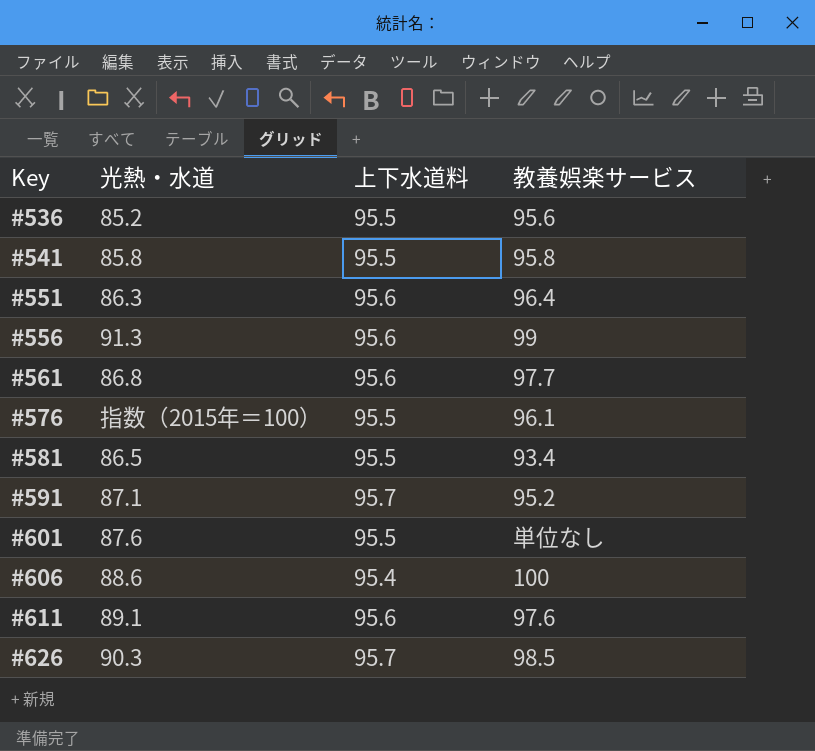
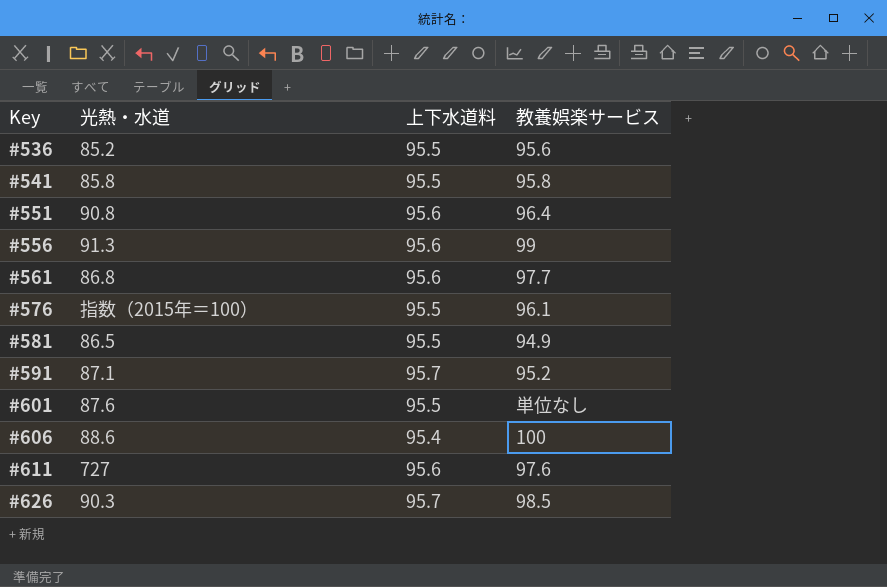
#551 | 光熱・水道: 86.3 -> 90.8
#581 | 教養娯楽サービス: 93.4 -> 94.9
#611 | 光熱・水道: 89.1 -> 727

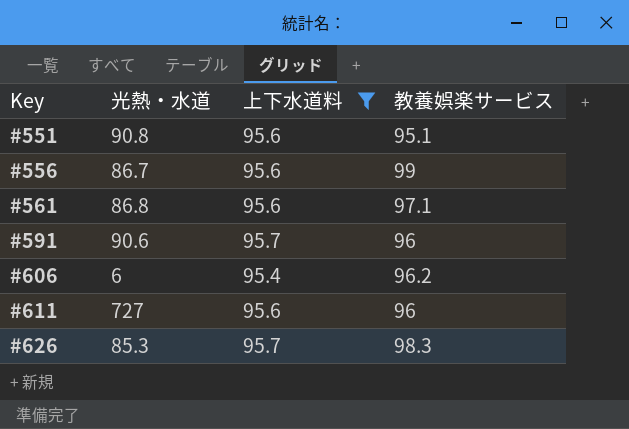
filter: none -> 上下水道料 != 95.5
#551 | 教養娯楽サービス: 96.4 -> 95.1
#556 | 光熱・水道: 91.3 -> 86.7
#561 | 教養娯楽サービス: 97.7 -> 97.1
#591 | 光熱・水道: 87.1 -> 90.6
#591 | 教養娯楽サービス: 95.2 -> 96
#606 | 光熱・水道: 88.6 -> 6
#606 | 教養娯楽サービス: 100 -> 96.2
#611 | 教養娯楽サービス: 97.6 -> 96
#626 | 光熱・水道: 90.3 -> 85.3
#626 | 教養娯楽サービス: 98.5 -> 98.3

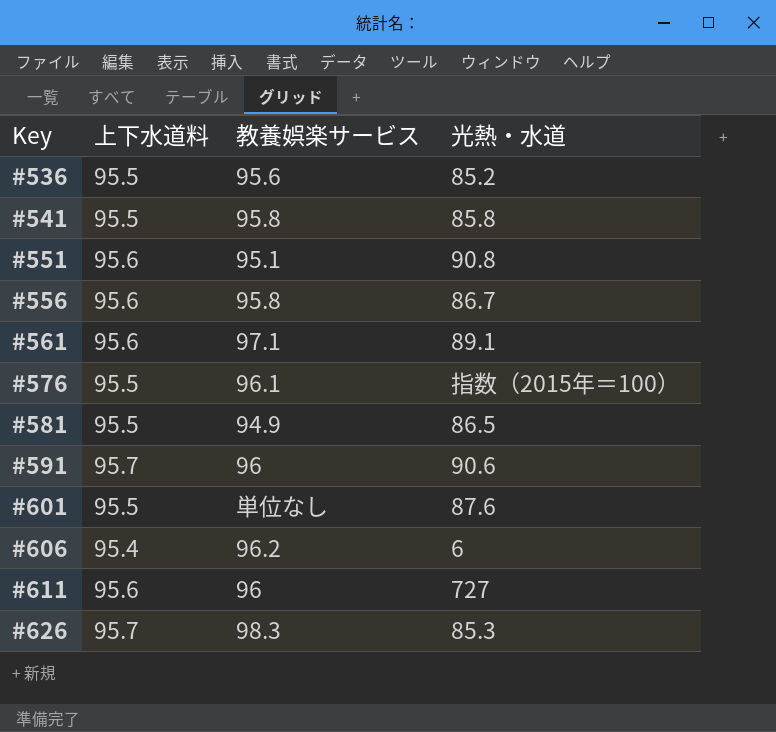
filter: 上下水道料 != 95.5 -> none
column 光熱・水道 | position: 2 -> 4
#556 | 教養娯楽サービス: 99 -> 95.8
#561 | 光熱・水道: 86.8 -> 89.1

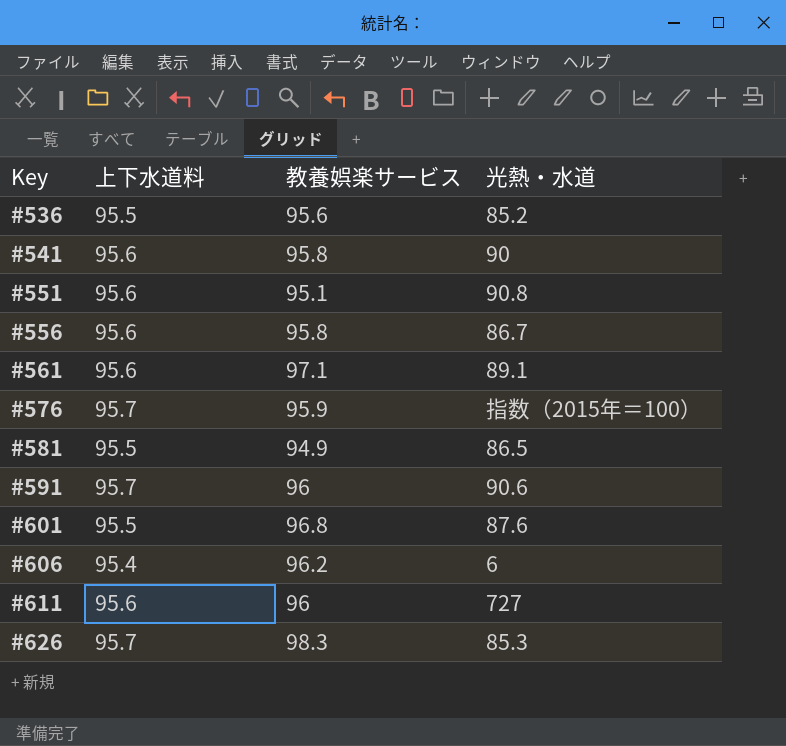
#541 | 上下水道料: 95.5 -> 95.6
#541 | 光熱・水道: 85.8 -> 90
#576 | 上下水道料: 95.5 -> 95.7
#576 | 教養娯楽サービス: 96.1 -> 95.9
#601 | 教養娯楽サービス: 単位なし -> 96.8

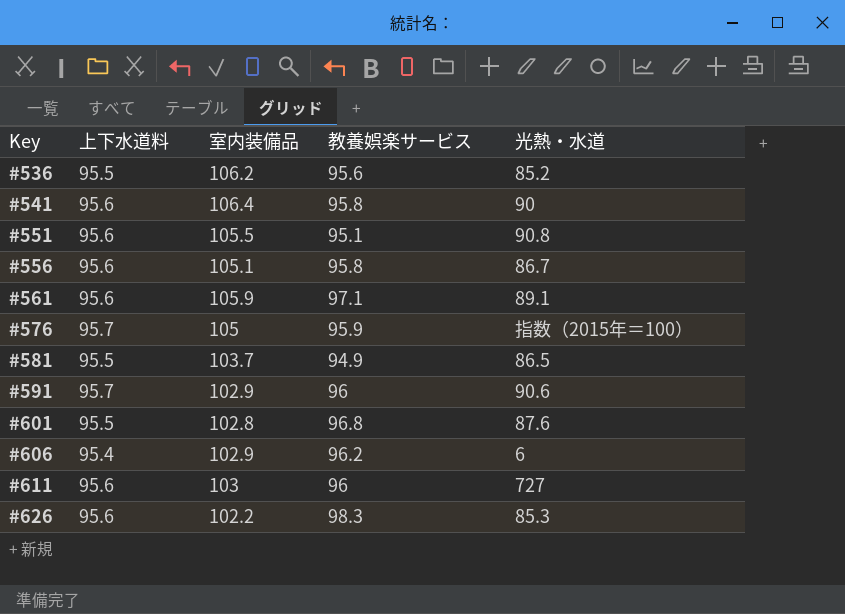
column 室内装備品 | position: none -> 3
#626 | 上下水道料: 95.7 -> 95.6

